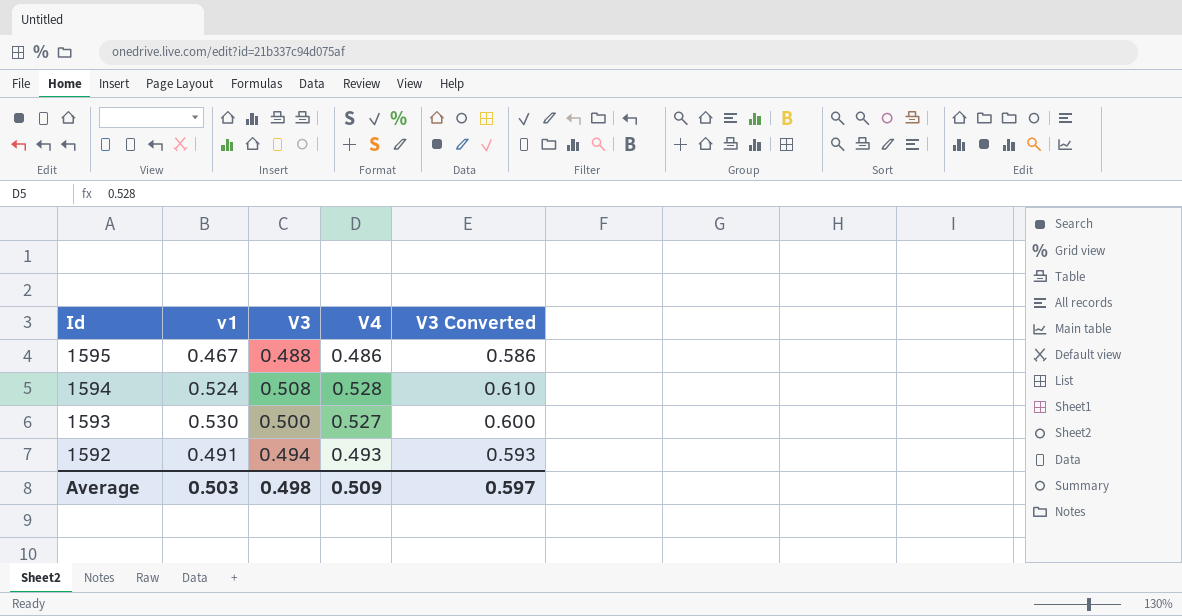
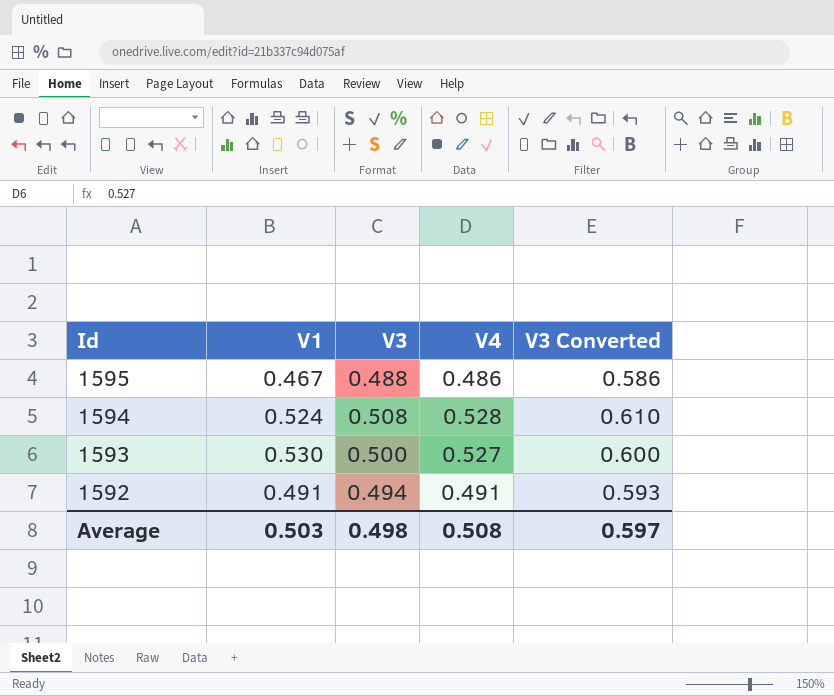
column name: v1 -> V1
1592 | V4: 0.493 -> 0.491
Average | V4: 0.509 -> 0.508

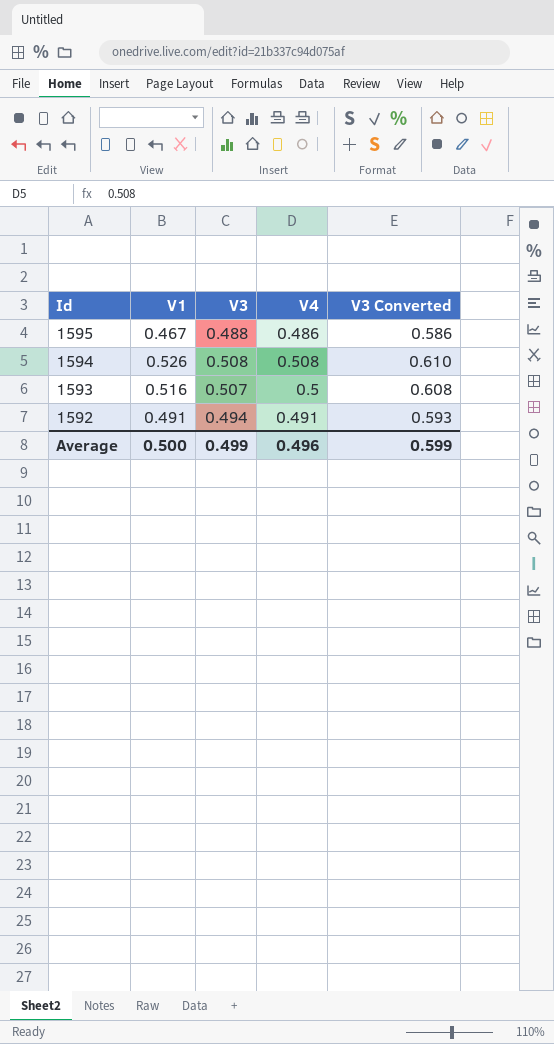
1594 | V1: 0.524 -> 0.526
1594 | V4: 0.528 -> 0.508
1593 | V1: 0.530 -> 0.516
1593 | V3: 0.500 -> 0.507
1593 | V4: 0.527 -> 0.5
1593 | V3 Converted: 0.600 -> 0.608
Average | V1: 0.503 -> 0.500
Average | V3: 0.498 -> 0.499
Average | V4: 0.508 -> 0.496
Average | V3 Converted: 0.597 -> 0.599

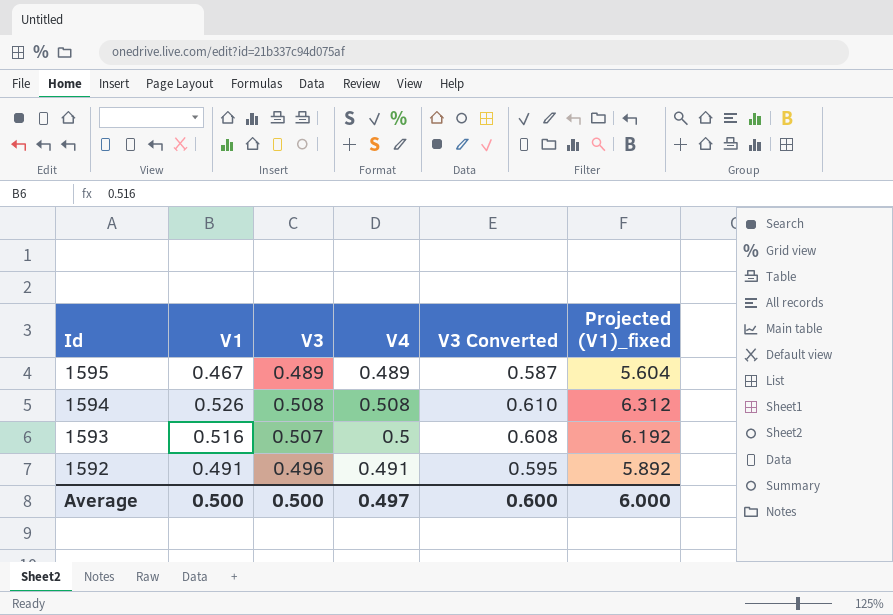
column Projected (V1)_fixed | formula: none -> [V1] * 12
1595 | V3: 0.488 -> 0.489
1595 | V4: 0.486 -> 0.489
1595 | V3 Converted: 0.586 -> 0.587
1592 | V3: 0.494 -> 0.496
1592 | V3 Converted: 0.593 -> 0.595
Average | V3: 0.499 -> 0.500
Average | V4: 0.496 -> 0.497
Average | V3 Converted: 0.599 -> 0.600

